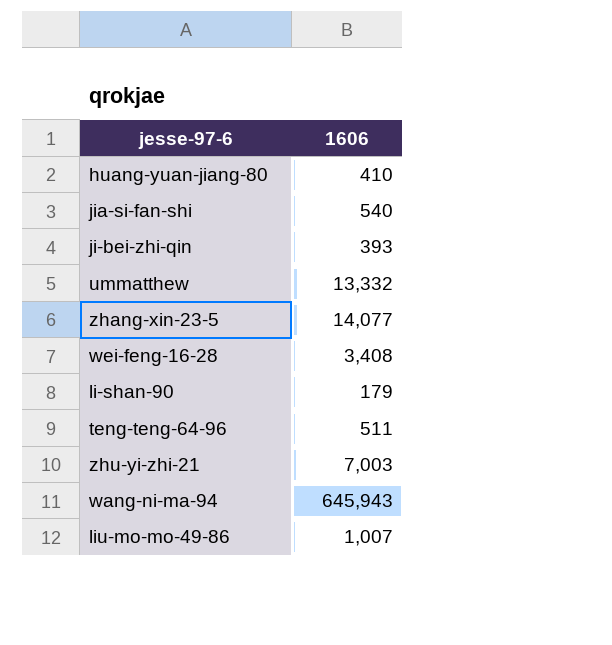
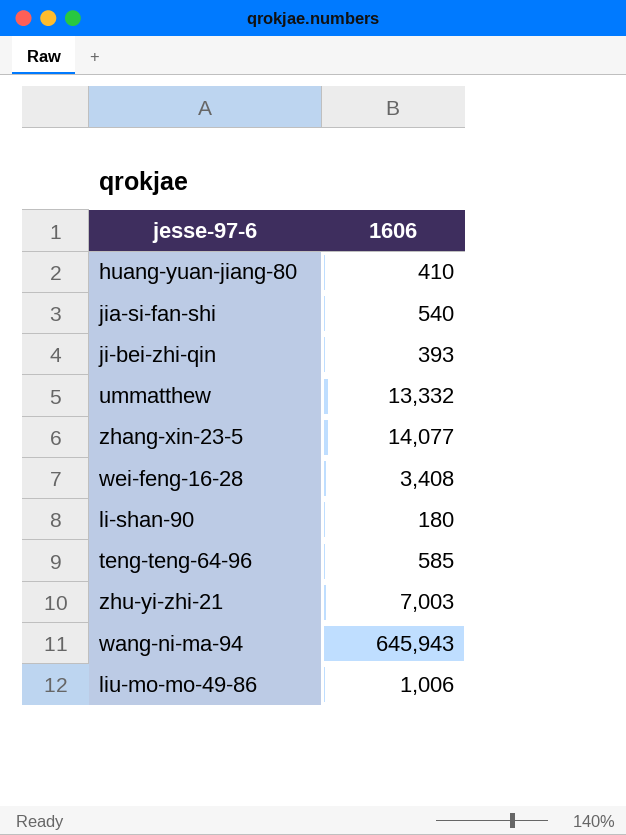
li-shan-90 | 1606: 179 -> 180
teng-teng-64-96 | 1606: 511 -> 585
liu-mo-mo-49-86 | 1606: 1,007 -> 1,006

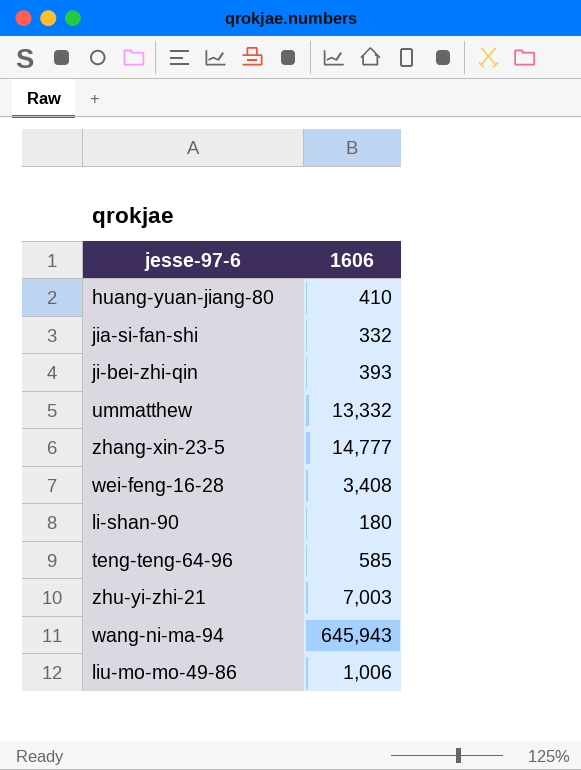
jia-si-fan-shi | 1606: 540 -> 332
zhang-xin-23-5 | 1606: 14,077 -> 14,777

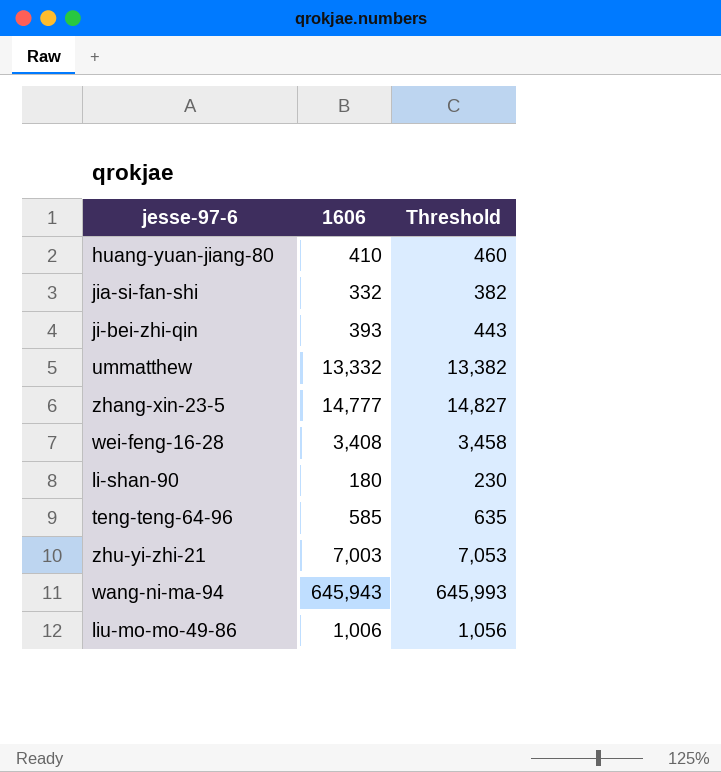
column Threshold | formula: none -> [1606] + 50

